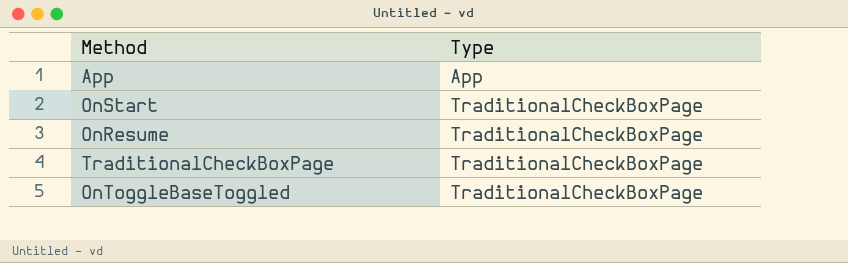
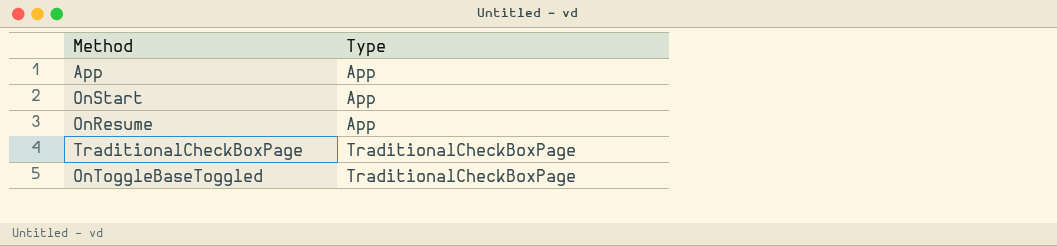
OnStart | Type: TraditionalCheckBoxPage -> App
OnResume | Type: TraditionalCheckBoxPage -> App

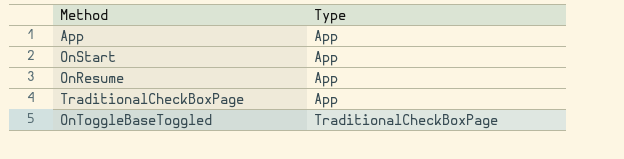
TraditionalCheckBoxPage | Type: TraditionalCheckBoxPage -> App

